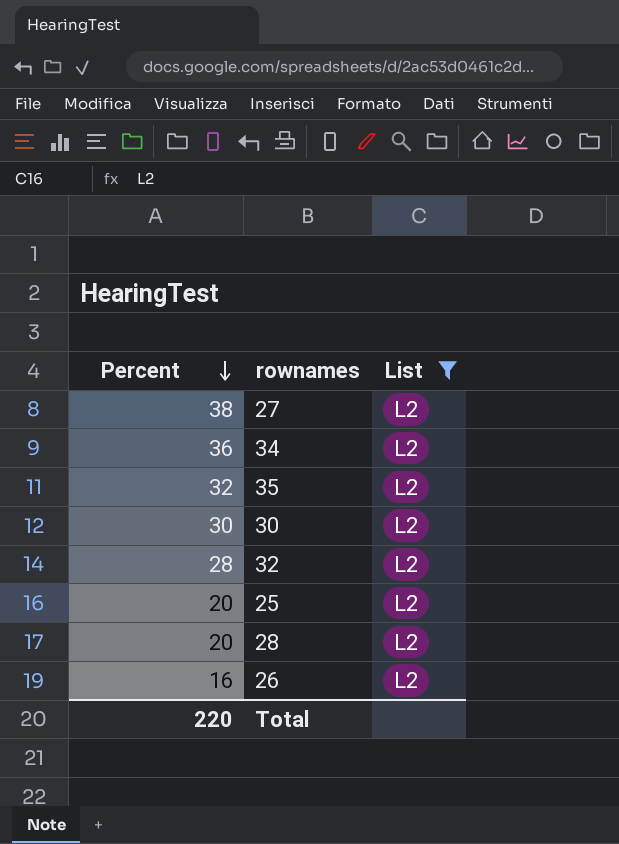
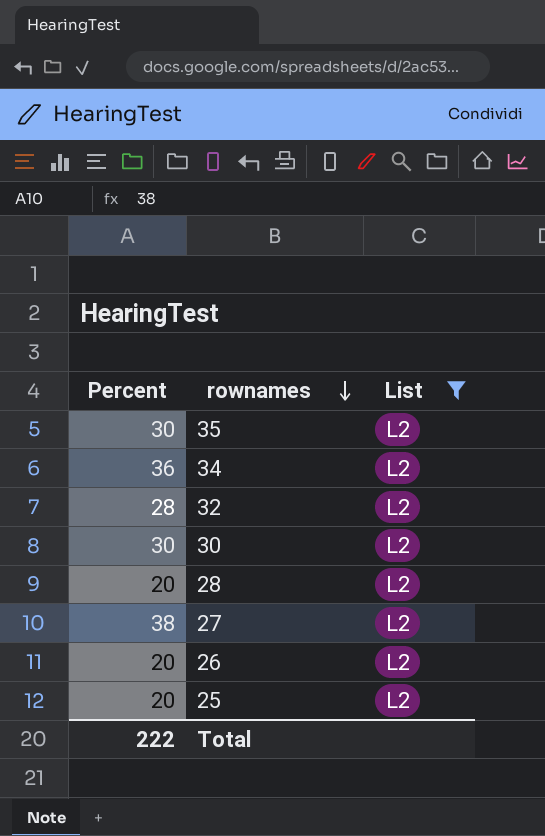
row order: Percent descending -> rownames descending
35 | Percent: 32 -> 30
26 | Percent: 16 -> 20
Total | Percent: 220 -> 222

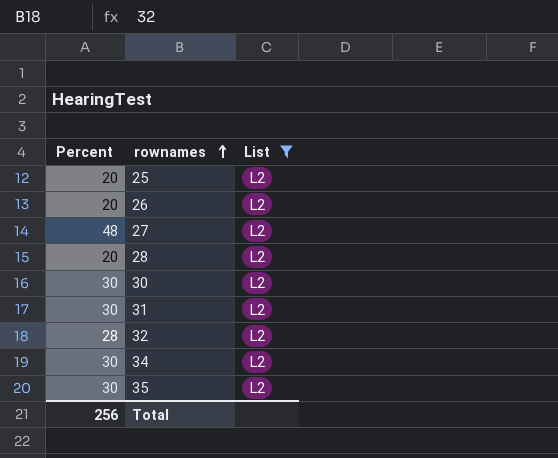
row order: rownames descending -> rownames ascending
27 | Percent: 38 -> 48
row 31: none -> 30 | L2
34 | Percent: 36 -> 30
Total | Percent: 222 -> 256

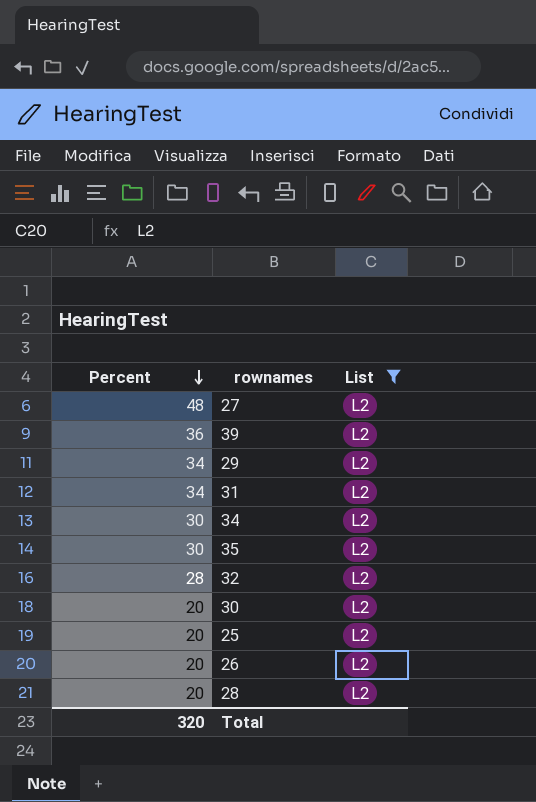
row order: rownames ascending -> Percent descending
row 39: none -> 36 | L2
row 29: none -> 34 | L2
31 | Percent: 30 -> 34
30 | Percent: 30 -> 20
Total | Percent: 256 -> 320

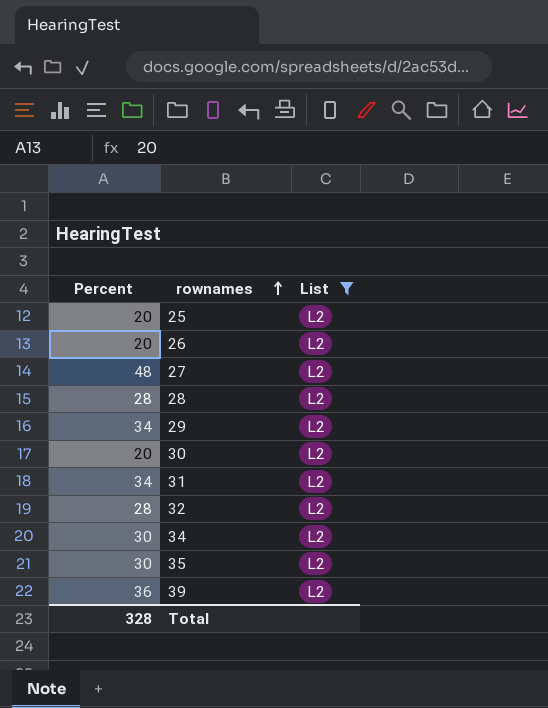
row order: Percent descending -> rownames ascending
28 | Percent: 20 -> 28
Total | Percent: 320 -> 328

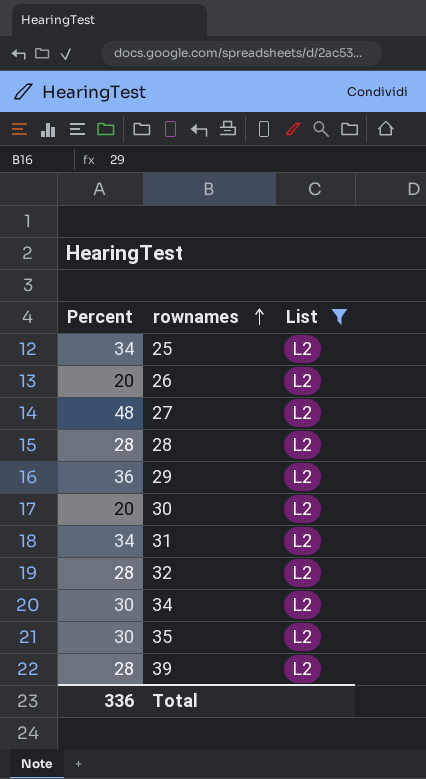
25 | Percent: 20 -> 34
29 | Percent: 34 -> 36
39 | Percent: 36 -> 28
Total | Percent: 328 -> 336

